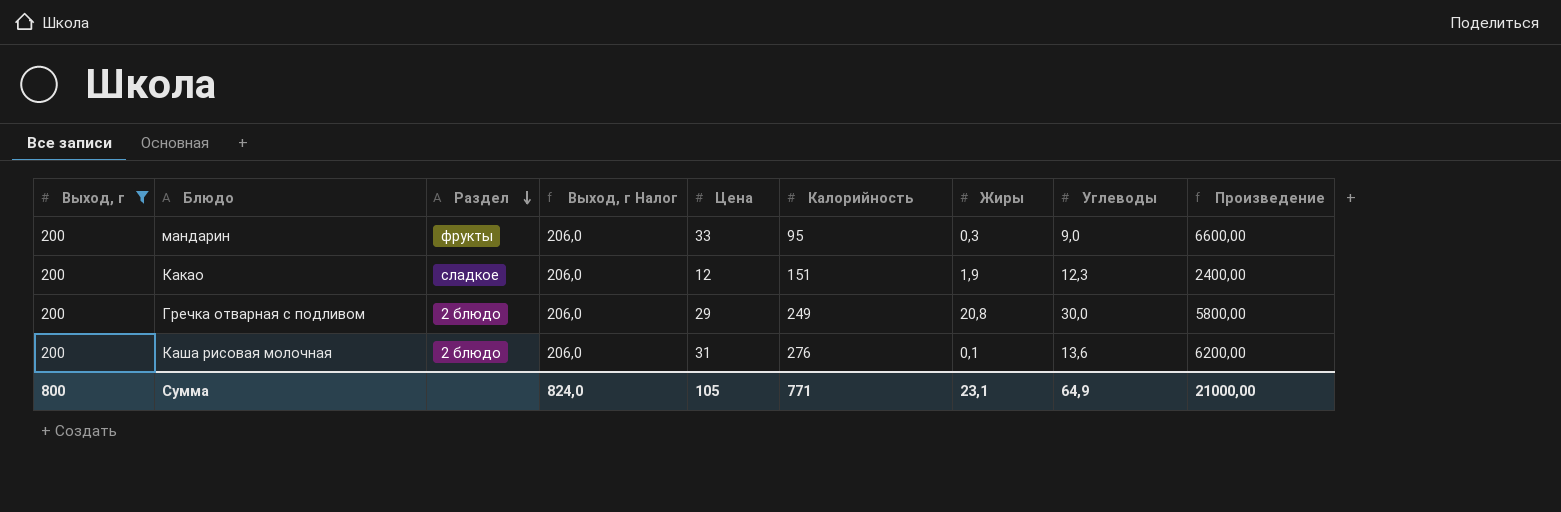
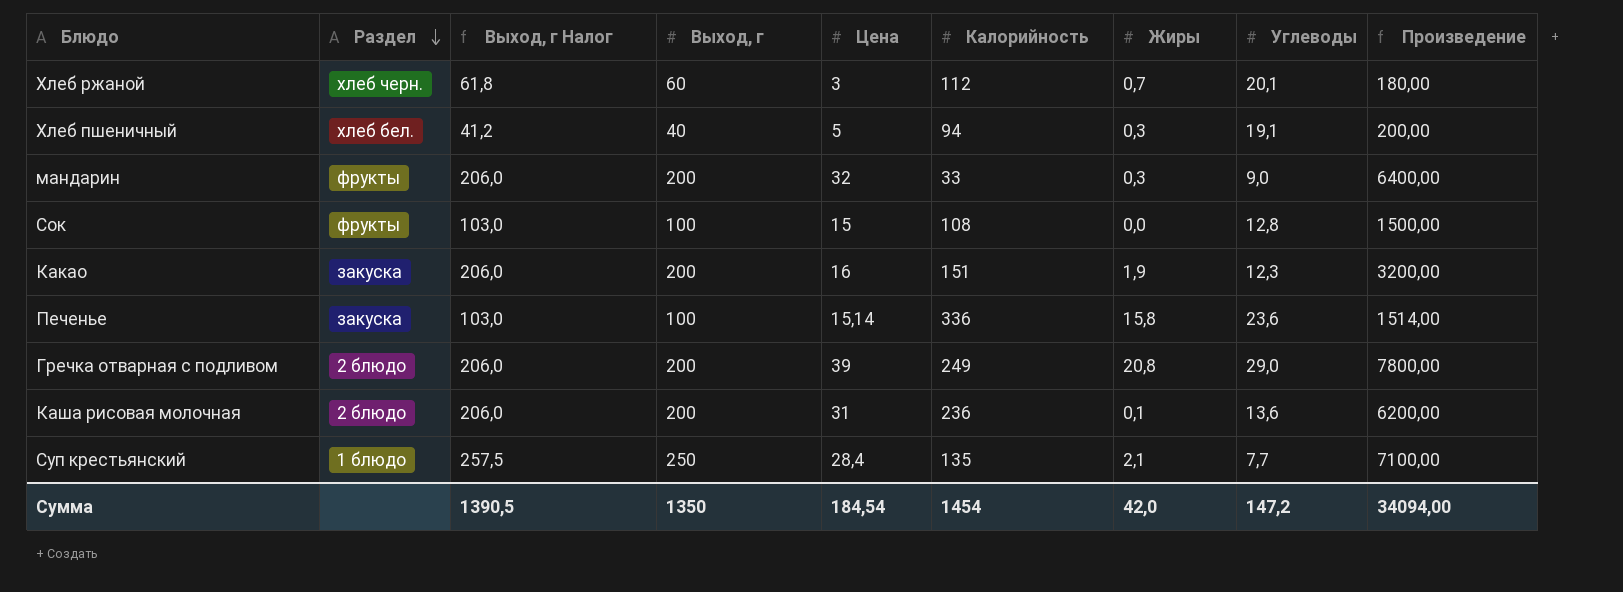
filter: Выход, г = 200 -> none
column Выход, г | position: 1 -> 4
мандарин | Цена: 33 -> 32
мандарин | Калорийность: 95 -> 33
мандарин | Произведение: 6600,00 -> 6400,00
Какао | Раздел: сладкое -> закуска
Какао | Цена: 12 -> 16
Какао | Произведение: 2400,00 -> 3200,00
Гречка отварная с подливом | Цена: 29 -> 39
Гречка отварная с подливом | Углеводы: 30,0 -> 29,0
Гречка отварная с подливом | Произведение: 5800,00 -> 7800,00
Каша рисовая молочная | Калорийность: 276 -> 236
Сумма | Выход, г Налог: 824,0 -> 1390,5
Сумма | Выход, г: 800 -> 1350
Сумма | Цена: 105 -> 184,54
Сумма | Калорийность: 771 -> 1454
Сумма | Жиры: 23,1 -> 42,0
Сумма | Углеводы: 64,9 -> 147,2
Сумма | Произведение: 21000,00 -> 34094,00

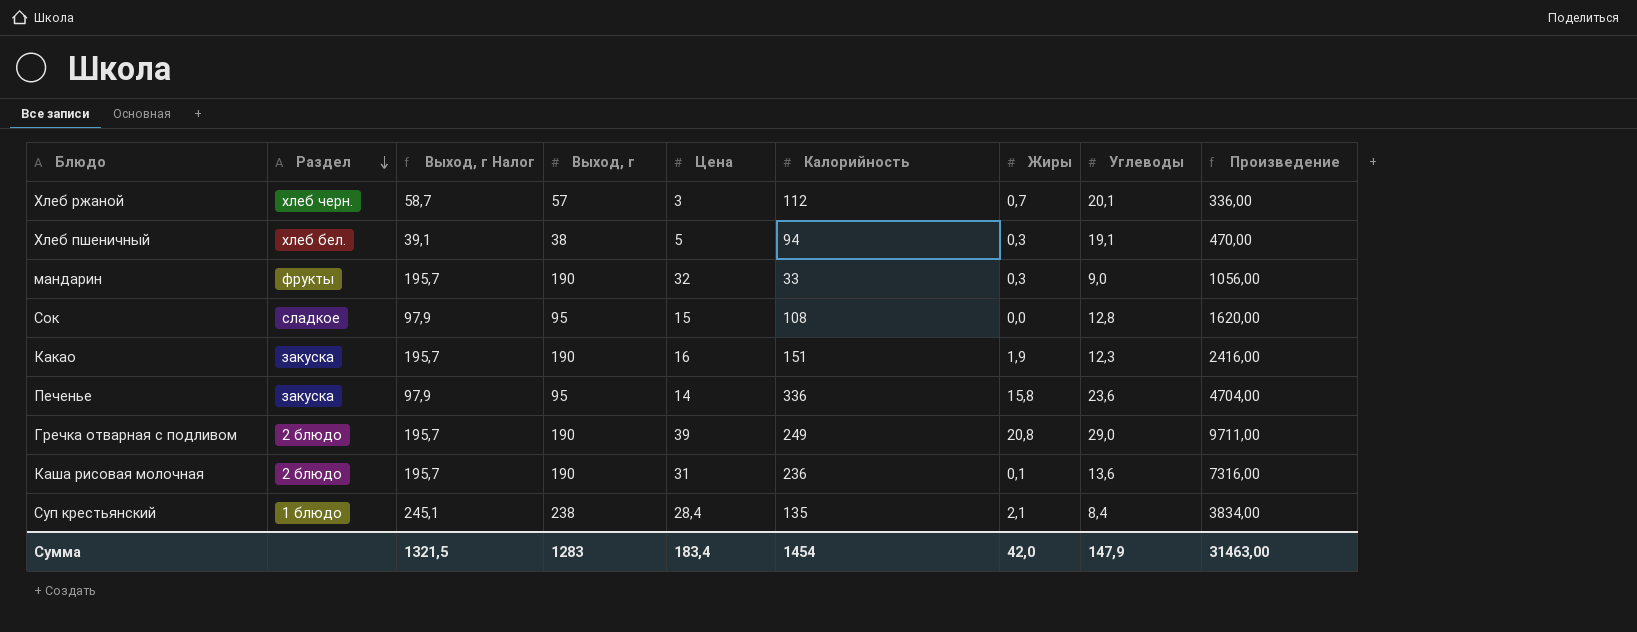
column Произведение | formula: [Выход, г] * [Цена] -> [Цена] * [Калорийность]
Хлеб ржаной | Выход, г Налог: 61,8 -> 58,7
Хлеб ржаной | Выход, г: 60 -> 57
Хлеб пшеничный | Выход, г Налог: 41,2 -> 39,1
Хлеб пшеничный | Выход, г: 40 -> 38
мандарин | Выход, г Налог: 206,0 -> 195,7
мандарин | Выход, г: 200 -> 190
Сок | Раздел: фрукты -> сладкое
Сок | Выход, г Налог: 103,0 -> 97,9
Сок | Выход, г: 100 -> 95
Какао | Выход, г Налог: 206,0 -> 195,7
Какао | Выход, г: 200 -> 190
Печенье | Выход, г Налог: 103,0 -> 97,9
Печенье | Выход, г: 100 -> 95
Печенье | Цена: 15,14 -> 14
Гречка отварная с подливом | Выход, г Налог: 206,0 -> 195,7
Гречка отварная с подливом | Выход, г: 200 -> 190
Каша рисовая молочная | Выход, г Налог: 206,0 -> 195,7
Каша рисовая молочная | Выход, г: 200 -> 190
Суп крестьянский | Выход, г Налог: 257,5 -> 245,1
Суп крестьянский | Выход, г: 250 -> 238
Суп крестьянский | Углеводы: 7,7 -> 8,4
Сумма | Выход, г Налог: 1390,5 -> 1321,5
Сумма | Выход, г: 1350 -> 1283
Сумма | Цена: 184,54 -> 183,4
Сумма | Углеводы: 147,2 -> 147,9
Сумма | Произведение: 34094,00 -> 31463,00

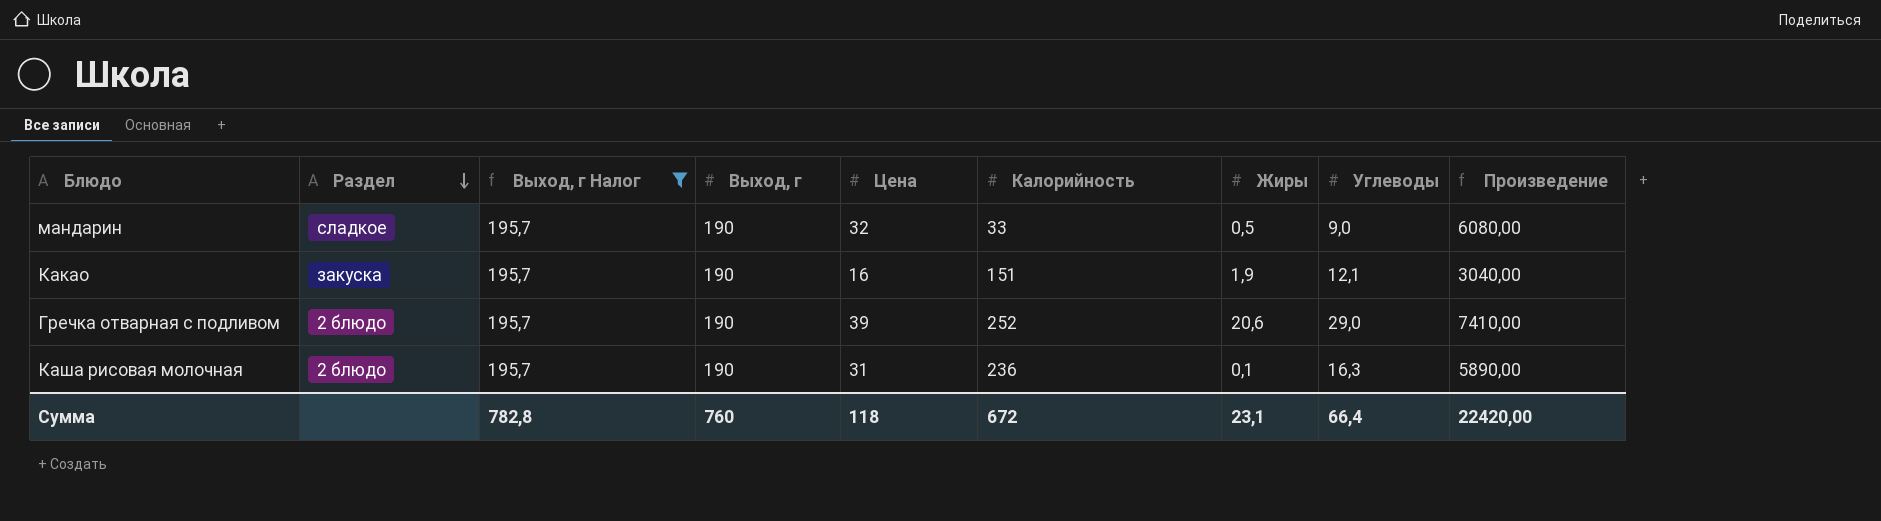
filter: none -> Выход, г Налог = 195,7
column Произведение | formula: [Цена] * [Калорийность] -> [Выход, г] * [Цена]
мандарин | Раздел: фрукты -> сладкое
мандарин | Жиры: 0,3 -> 0,5
Какао | Углеводы: 12,3 -> 12,1
Гречка отварная с подливом | Калорийность: 249 -> 252
Гречка отварная с подливом | Жиры: 20,8 -> 20,6
Каша рисовая молочная | Углеводы: 13,6 -> 16,3
Сумма | Выход, г Налог: 1321,5 -> 782,8
Сумма | Выход, г: 1283 -> 760
Сумма | Цена: 183,4 -> 118
Сумма | Калорийность: 1454 -> 672
Сумма | Жиры: 42,0 -> 23,1
Сумма | Углеводы: 147,9 -> 66,4
Сумма | Произведение: 31463,00 -> 22420,00

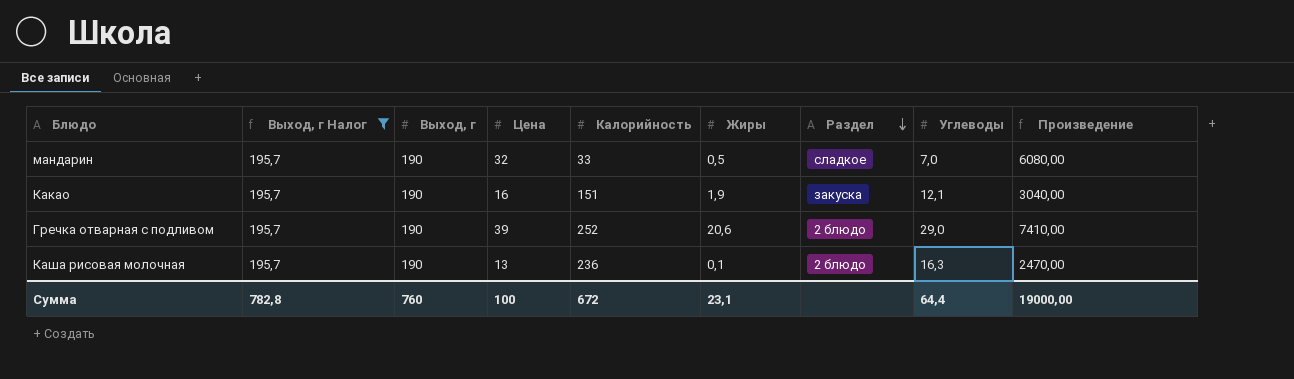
column Раздел | position: 2 -> 7
мандарин | Углеводы: 9,0 -> 7,0
Каша рисовая молочная | Цена: 31 -> 13
Каша рисовая молочная | Произведение: 5890,00 -> 2470,00
Сумма | Цена: 118 -> 100
Сумма | Углеводы: 66,4 -> 64,4
Сумма | Произведение: 22420,00 -> 19000,00

